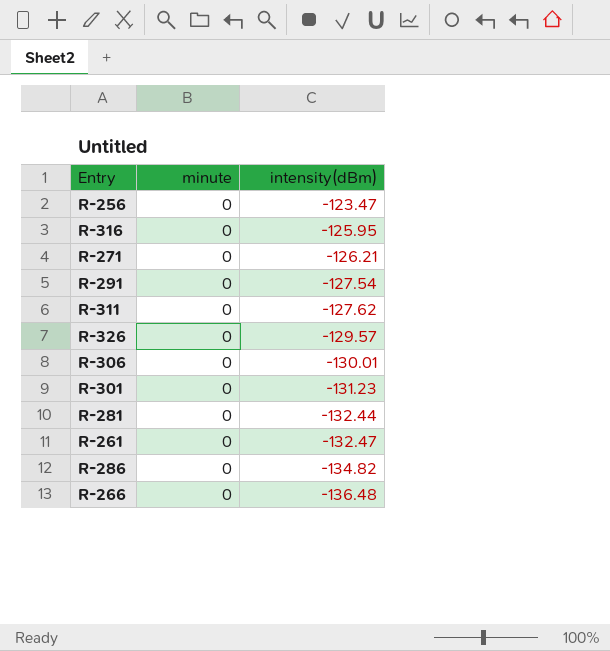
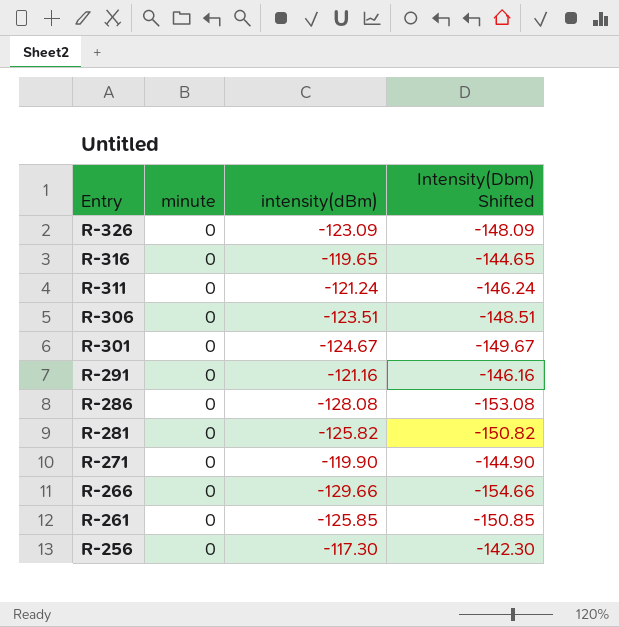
row order: intensity(dBm) descending -> Entry descending
column Intensity(Dbm) Shifted | formula: none -> [intensity(dBm)] - 25
R-326 | intensity(dBm): -129.57 -> -123.09
R-316 | intensity(dBm): -125.95 -> -119.65
R-311 | intensity(dBm): -127.62 -> -121.24
R-306 | intensity(dBm): -130.01 -> -123.51
R-301 | intensity(dBm): -131.23 -> -124.67
R-291 | intensity(dBm): -127.54 -> -121.16
R-286 | intensity(dBm): -134.82 -> -128.08
R-281 | intensity(dBm): -132.44 -> -125.82
R-271 | intensity(dBm): -126.21 -> -119.90
R-266 | intensity(dBm): -136.48 -> -129.66
R-261 | intensity(dBm): -132.47 -> -125.85
R-256 | intensity(dBm): -123.47 -> -117.30

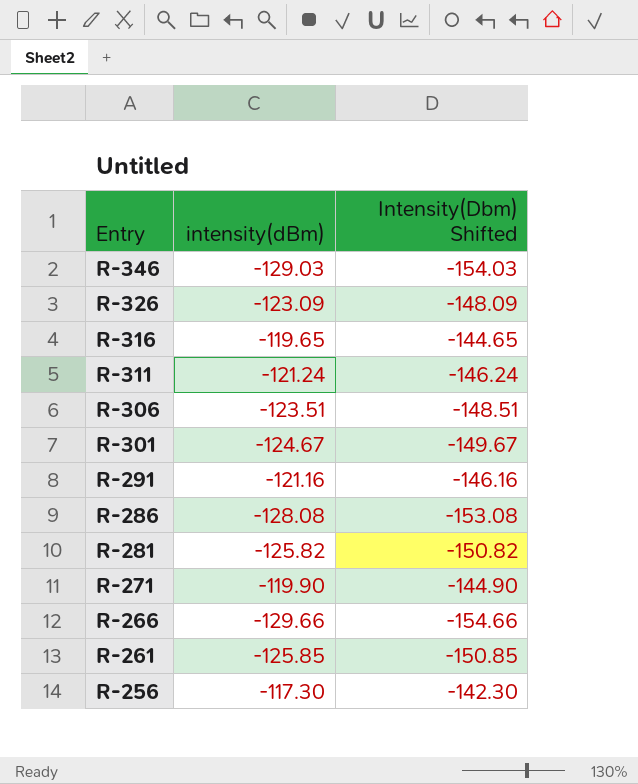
column minute | position: 2 -> none
row R-346: none -> -129.03 | -154.03

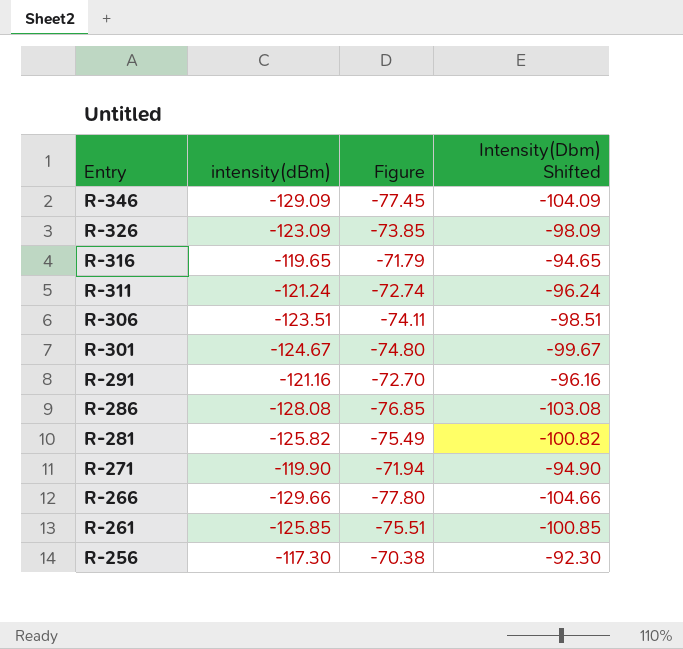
column Figure | formula: none -> [intensity(dBm)] * 0.6
column Intensity(Dbm) Shifted | formula: [intensity(dBm)] - 25 -> [intensity(dBm)] + 25
R-346 | intensity(dBm): -129.03 -> -129.09

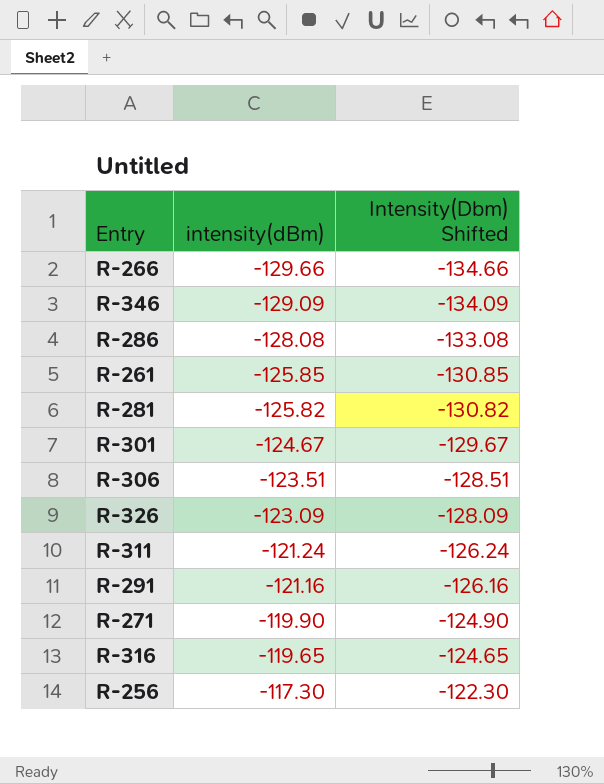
row order: Entry descending -> intensity(dBm) ascending
column Figure | formula: [intensity(dBm)] * 0.6 -> none
column Intensity(Dbm) Shifted | formula: [intensity(dBm)] + 25 -> [intensity(dBm)] - 5

